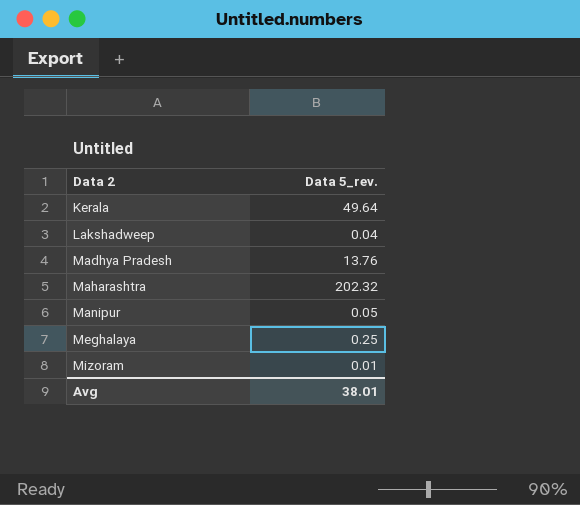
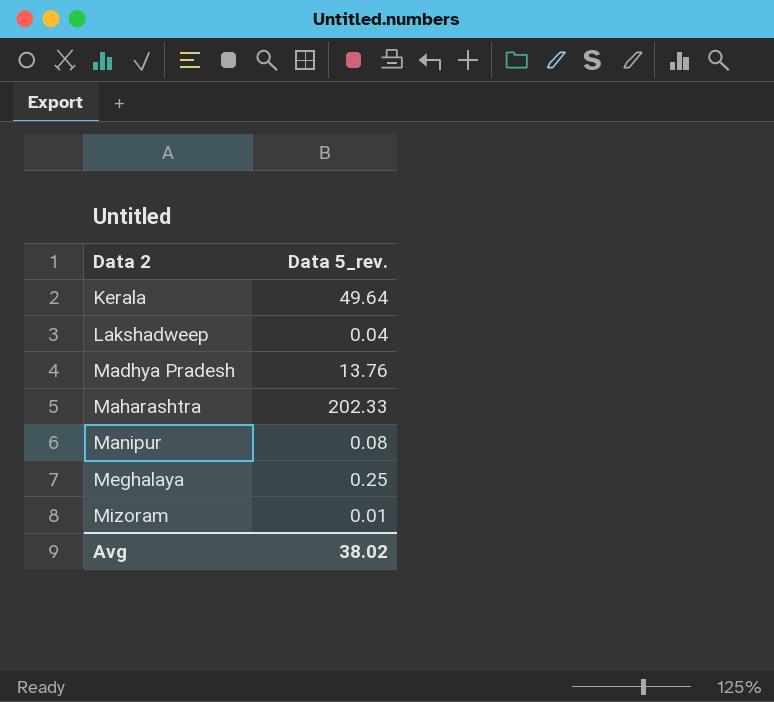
Maharashtra | Data 5_rev.: 202.32 -> 202.33
Manipur | Data 5_rev.: 0.05 -> 0.08
Avg | Data 5_rev.: 38.01 -> 38.02

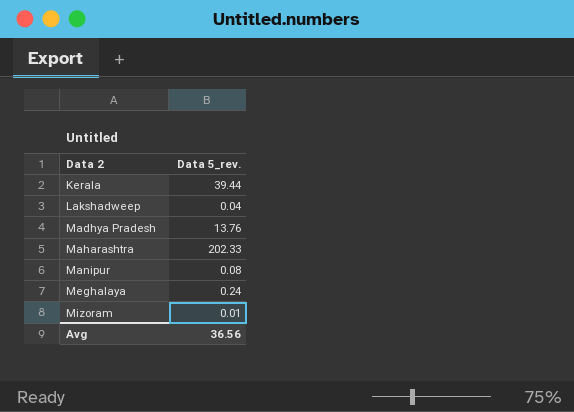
Kerala | Data 5_rev.: 49.64 -> 39.44
Meghalaya | Data 5_rev.: 0.25 -> 0.24
Avg | Data 5_rev.: 38.02 -> 36.56

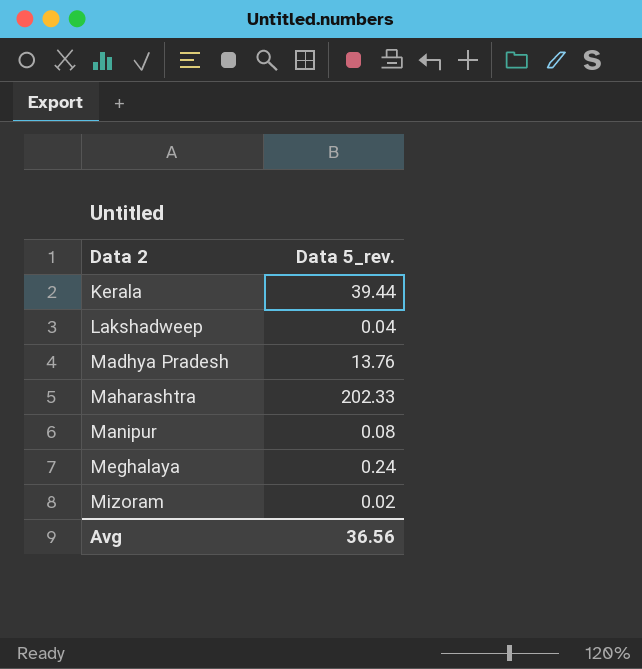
Mizoram | Data 5_rev.: 0.01 -> 0.02

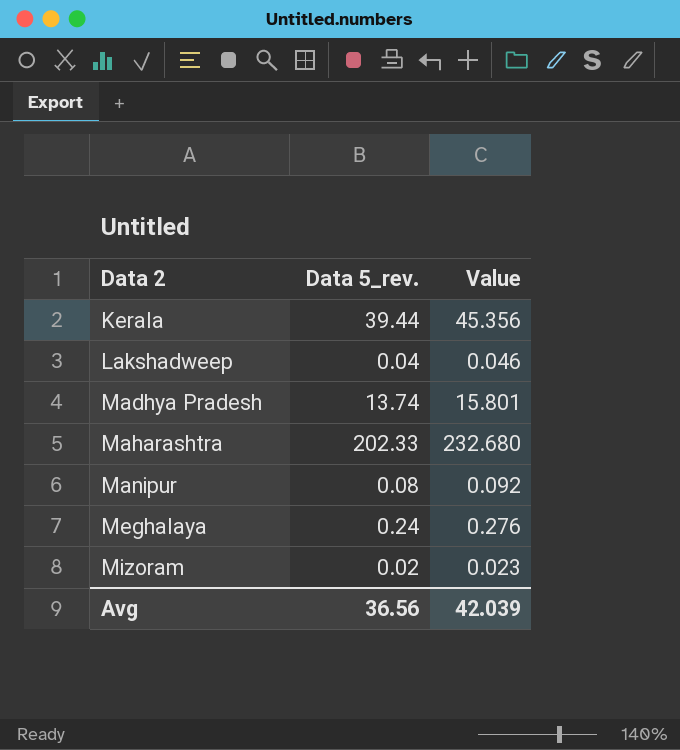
column Value | formula: none -> [Data 5_rev.] * 1.15
Madhya Pradesh | Data 5_rev.: 13.76 -> 13.74

